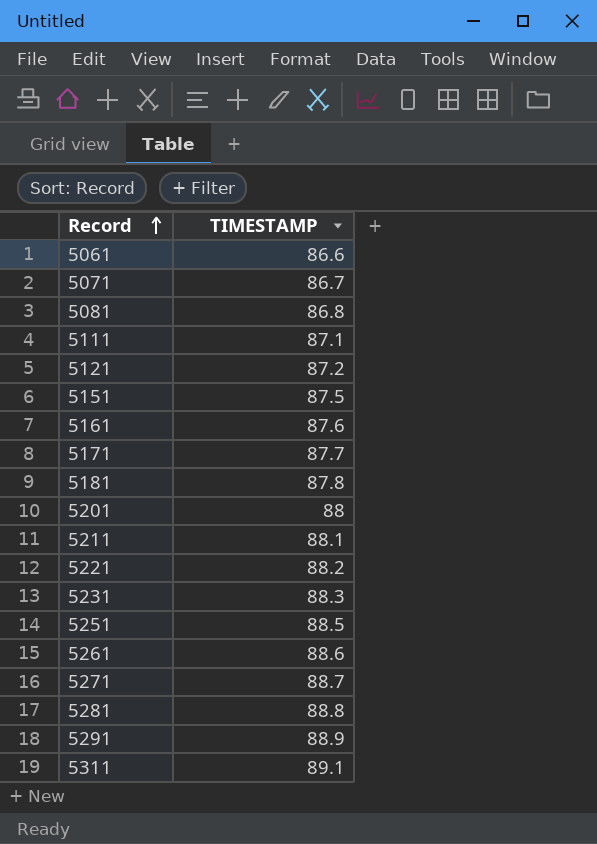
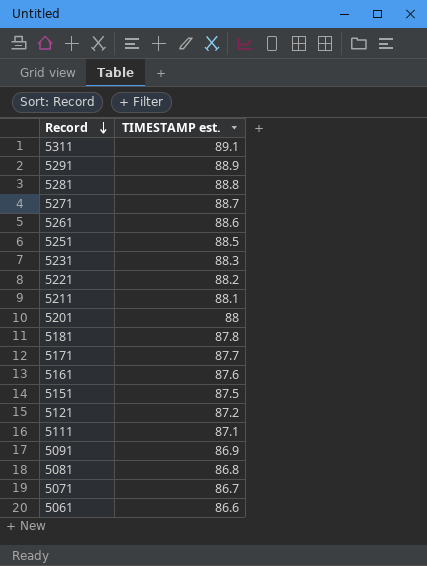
row order: Record ascending -> Record descending
column name: TIMESTAMP -> TIMESTAMP est.
row 5091: none -> 86.9

